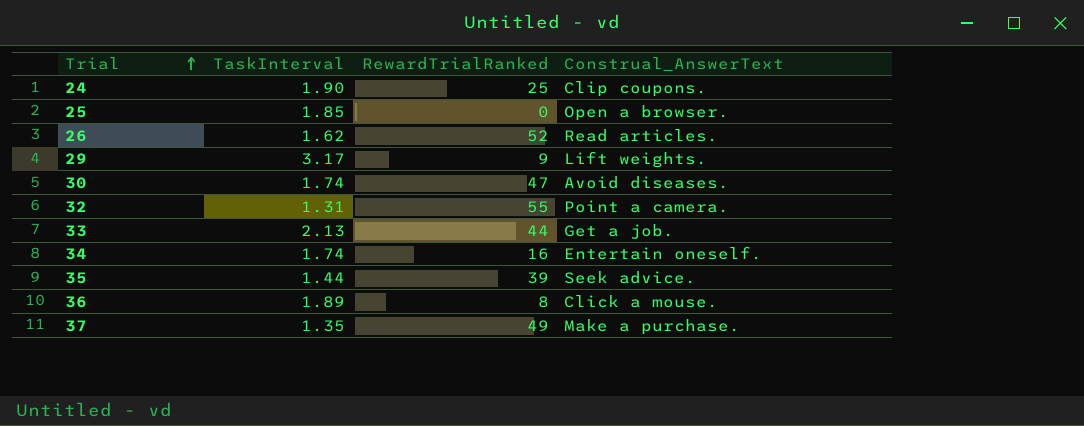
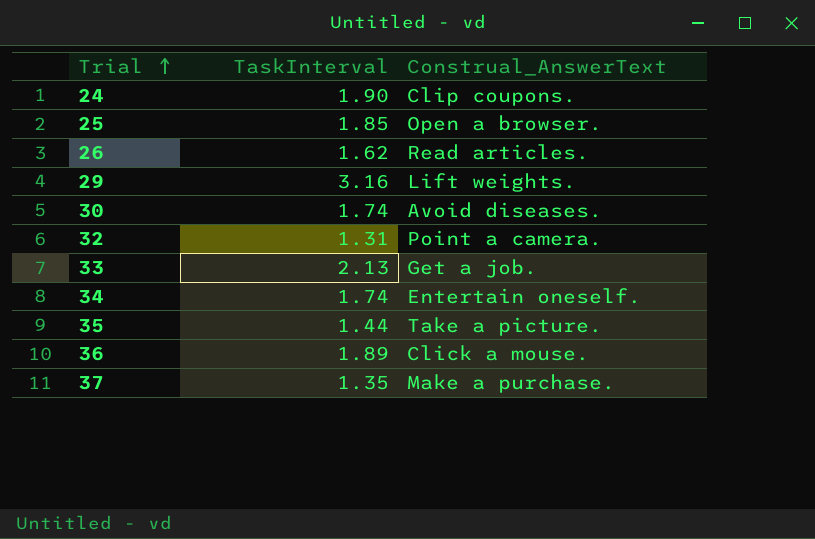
column RewardTrialRanked | position: 3 -> none
29 | TaskInterval: 3.17 -> 3.16
35 | Construal_AnswerText: Seek advice. -> Take a picture.

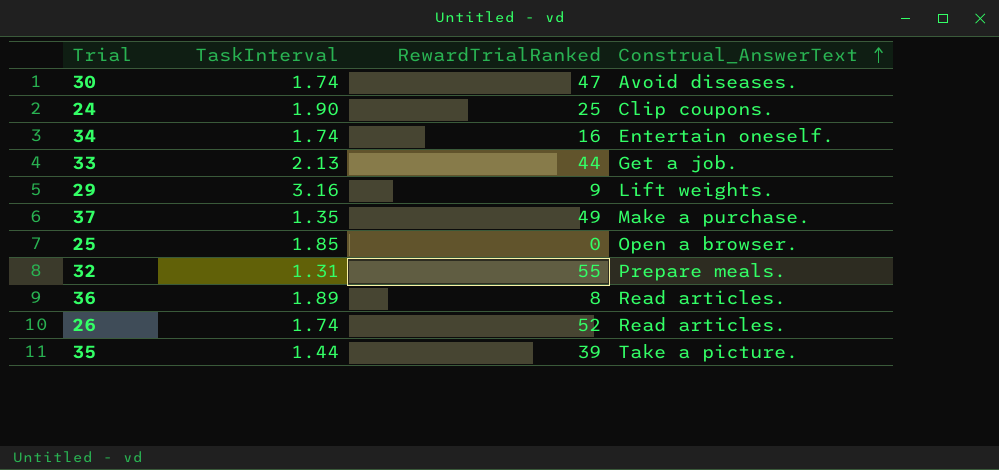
row order: Trial ascending -> Construal_AnswerText ascending
column RewardTrialRanked | position: none -> 3
32 | Construal_AnswerText: Point a camera. -> Prepare meals.
36 | Construal_AnswerText: Click a mouse. -> Read articles.
26 | TaskInterval: 1.62 -> 1.74

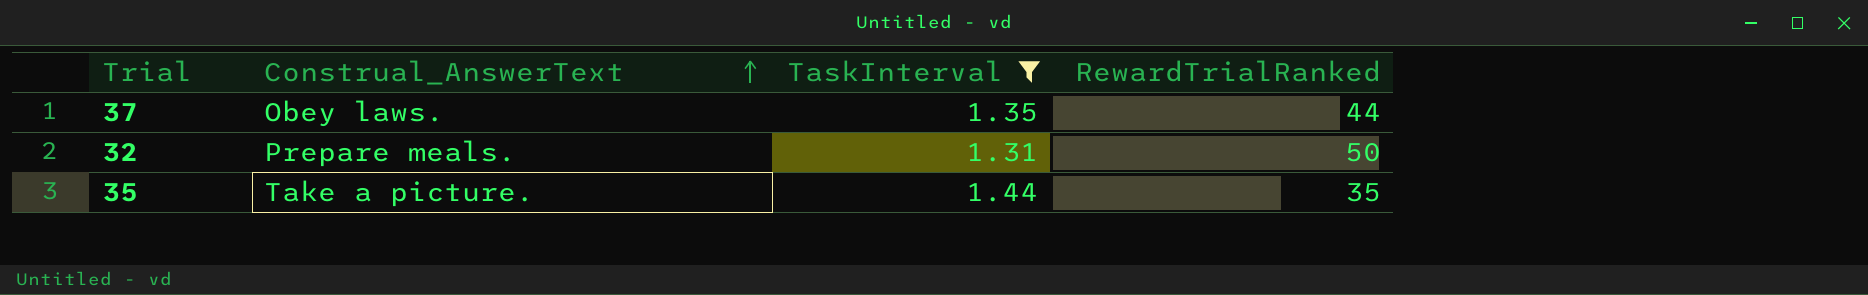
filter: none -> TaskInterval <= 1.44
column Construal_AnswerText | position: 4 -> 2
37 | Construal_AnswerText: Make a purchase. -> Obey laws.
37 | RewardTrialRanked: 49 -> 44
32 | RewardTrialRanked: 55 -> 50
35 | RewardTrialRanked: 39 -> 35

